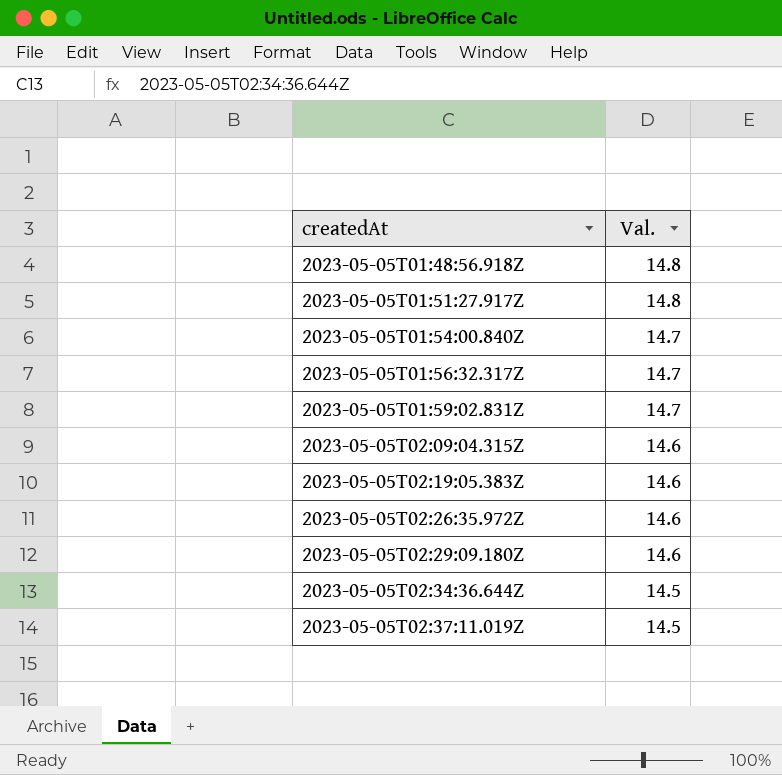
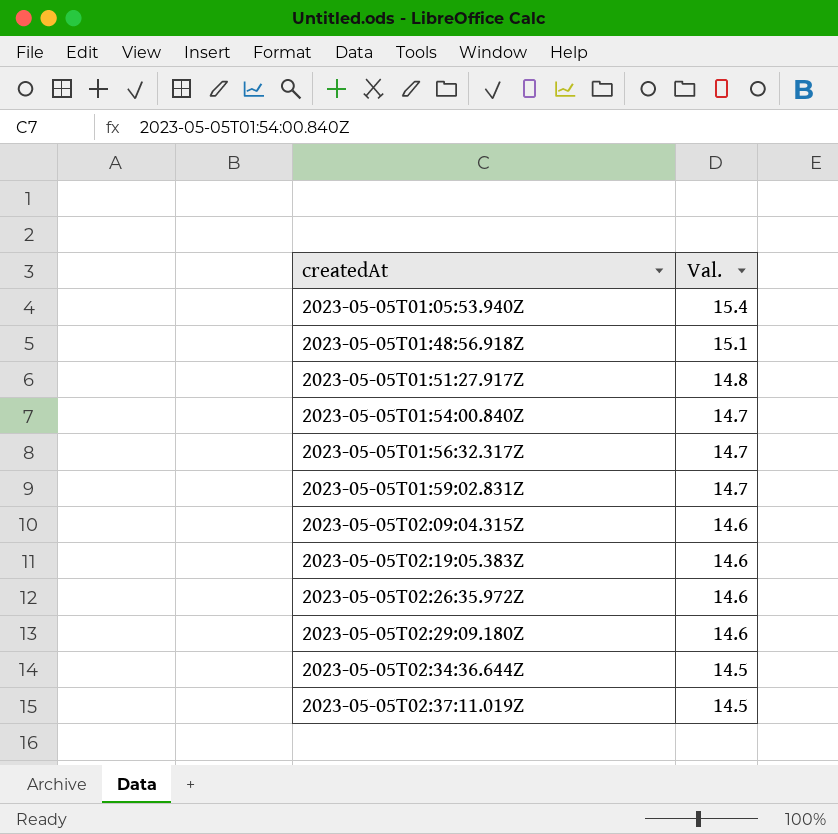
row 2023-05-05T01:05:53.940Z: none -> 15.4
2023-05-05T01:48:56.918Z | Val.: 14.8 -> 15.1

